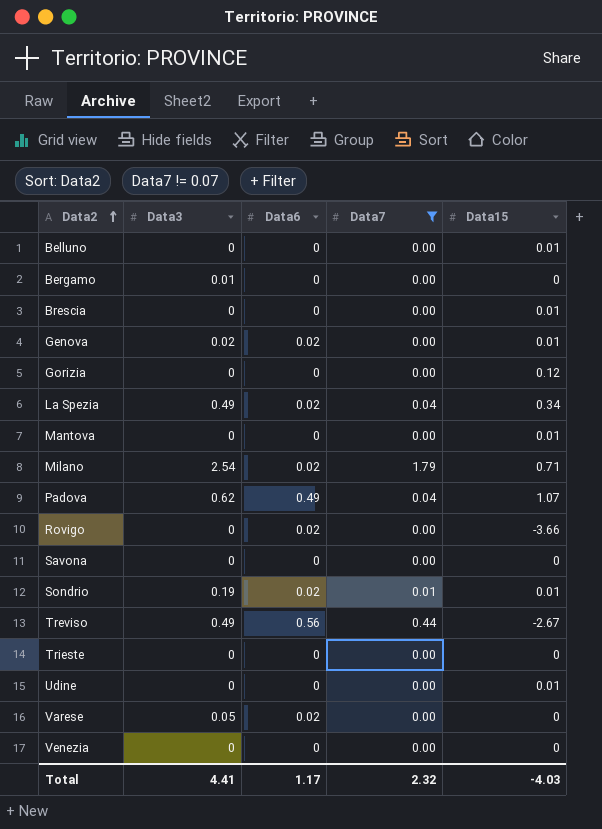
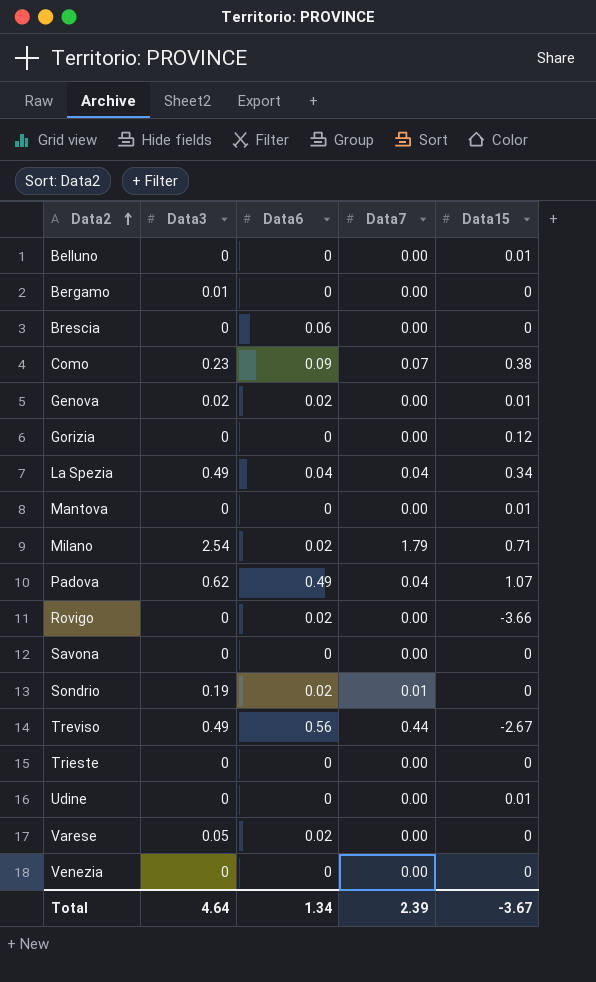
filter: Data7 != 0.07 -> none
Brescia | Data6: 0 -> 0.06
Brescia | Data15: 0.01 -> 0
La Spezia | Data6: 0.02 -> 0.04
Sondrio | Data15: 0.01 -> 0
Total | Data3: 4.41 -> 4.64
Total | Data6: 1.17 -> 1.34
Total | Data7: 2.32 -> 2.39
Total | Data15: -4.03 -> -3.67

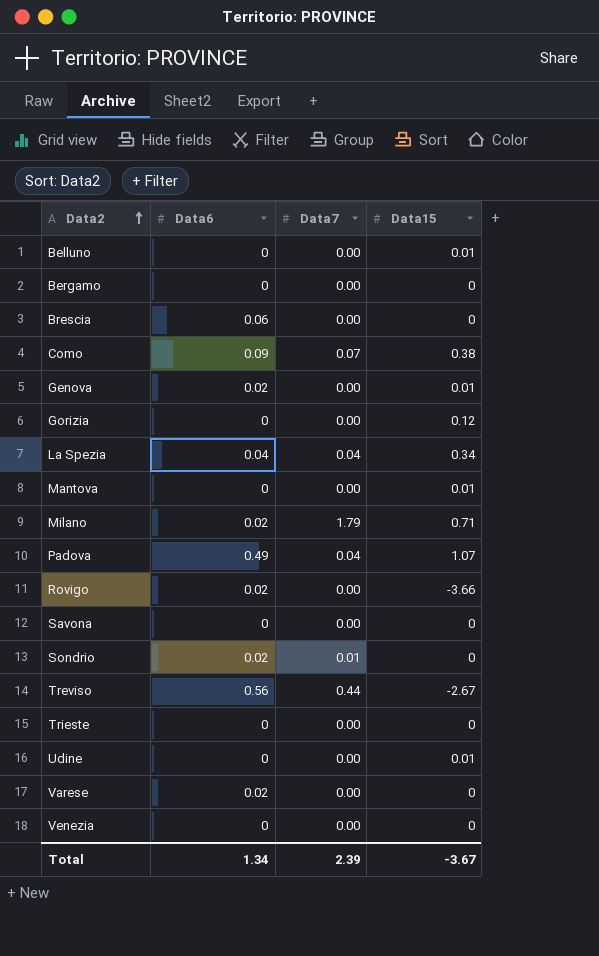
column Data3 | position: 2 -> none

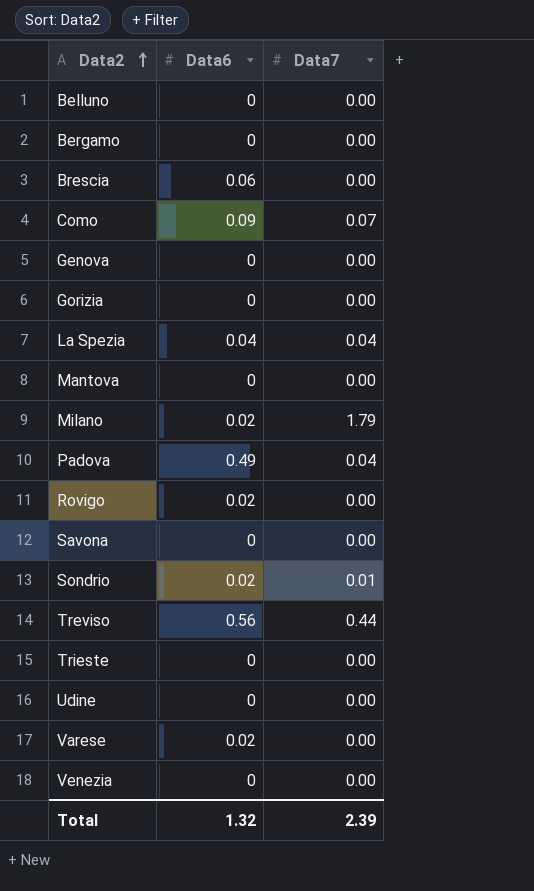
column Data15 | position: 4 -> none
Genova | Data6: 0.02 -> 0
Total | Data6: 1.34 -> 1.32

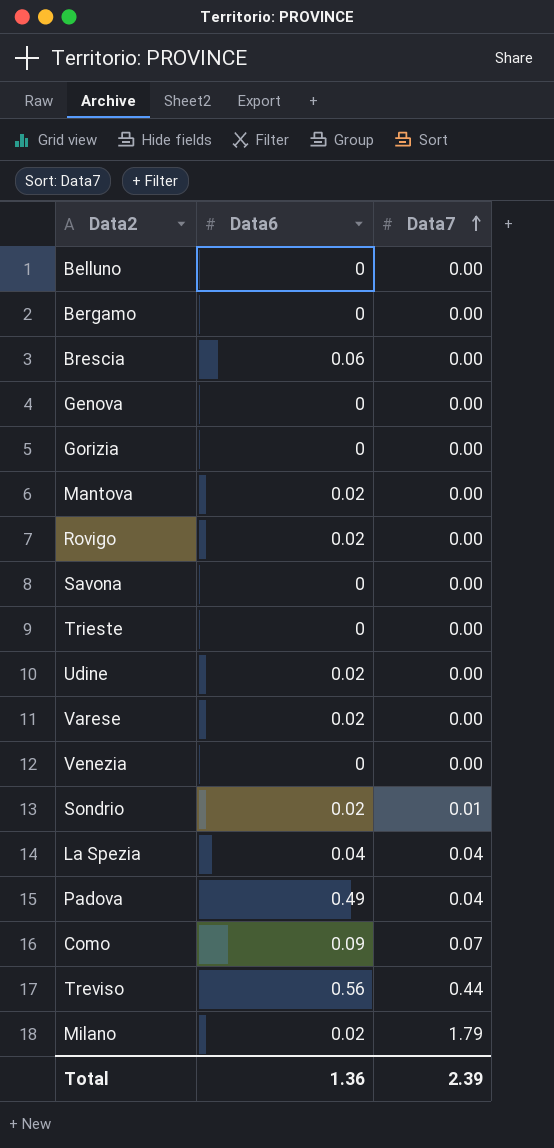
row order: Data2 ascending -> Data7 ascending
Mantova | Data6: 0 -> 0.02
Udine | Data6: 0 -> 0.02
Total | Data6: 1.32 -> 1.36

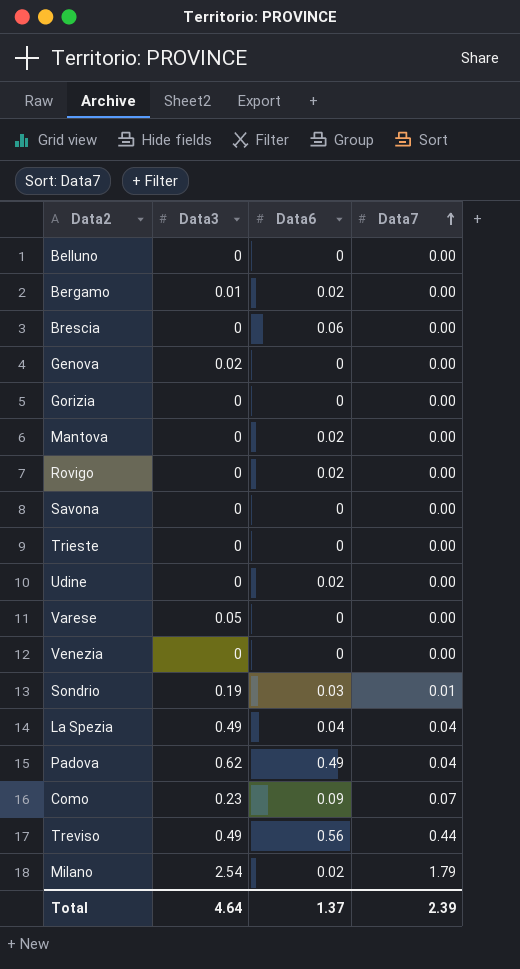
column Data3 | position: none -> 2
Bergamo | Data6: 0 -> 0.02
Varese | Data6: 0.02 -> 0
Sondrio | Data6: 0.02 -> 0.03
Total | Data6: 1.36 -> 1.37

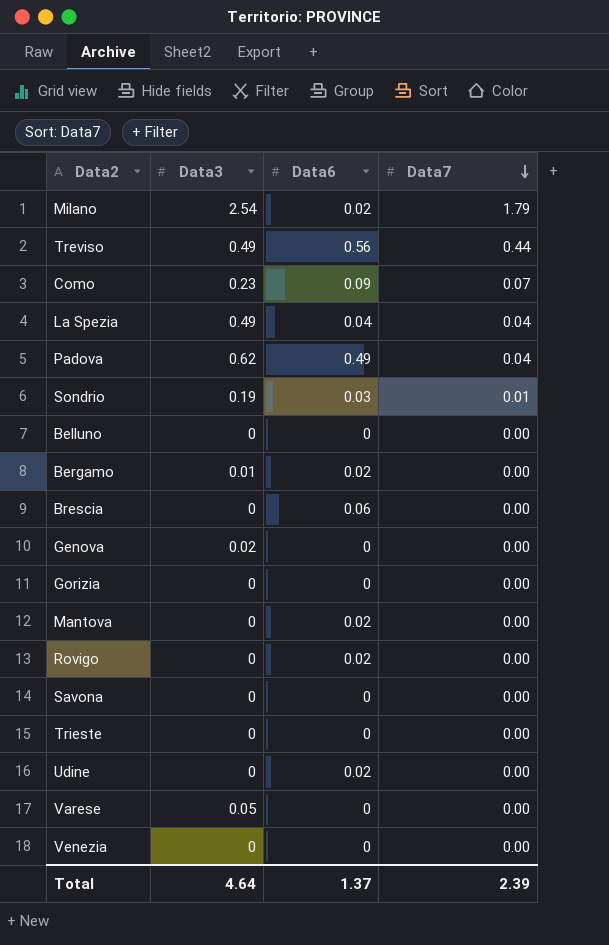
row order: Data7 ascending -> Data7 descending

